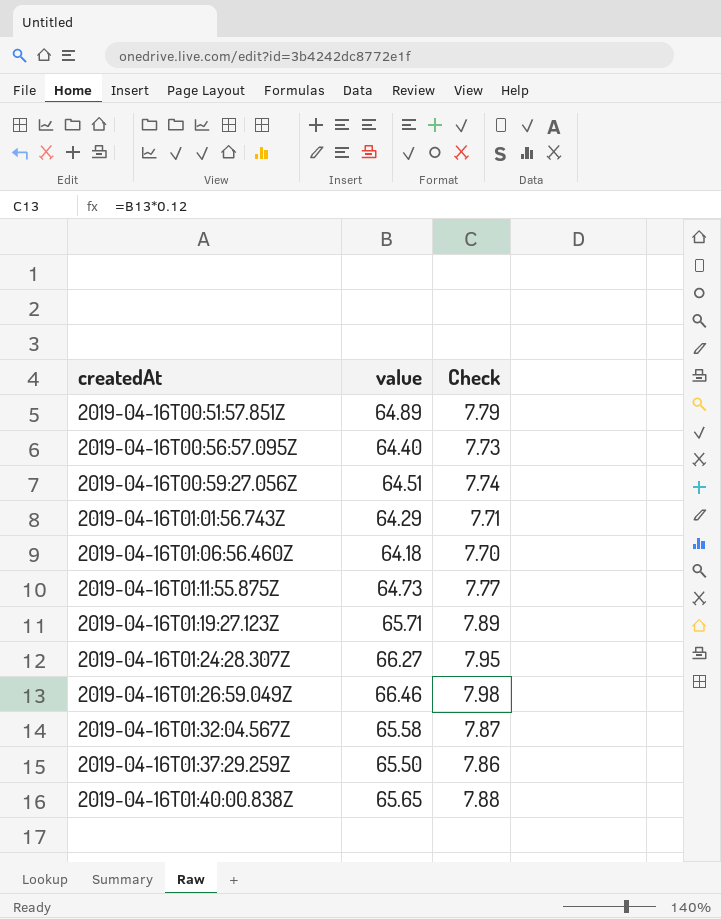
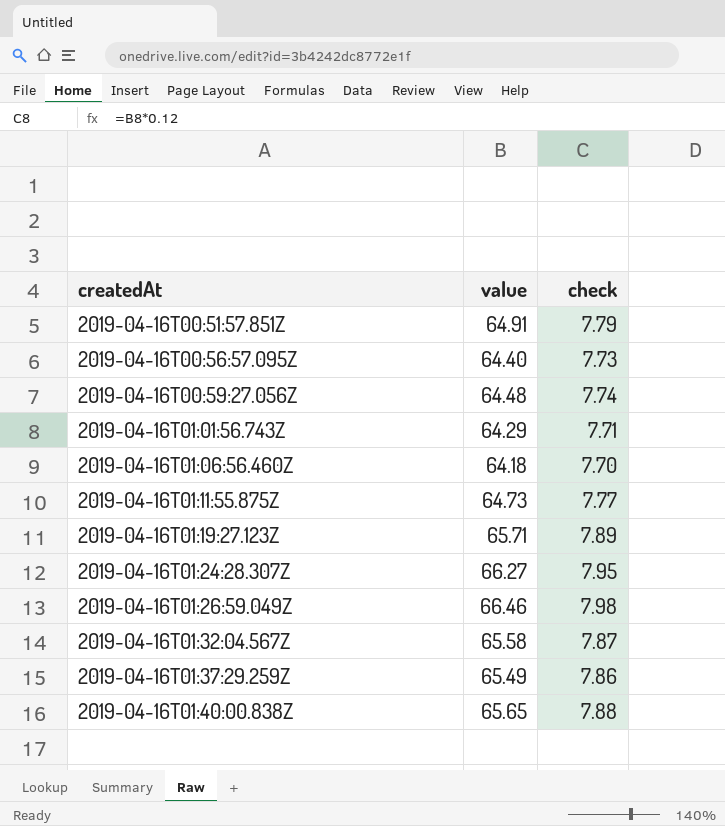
column name: Check -> check
2019-04-16T00:51:57.851Z | value: 64.89 -> 64.91
2019-04-16T00:59:27.056Z | value: 64.51 -> 64.48
2019-04-16T01:37:29.259Z | value: 65.50 -> 65.49

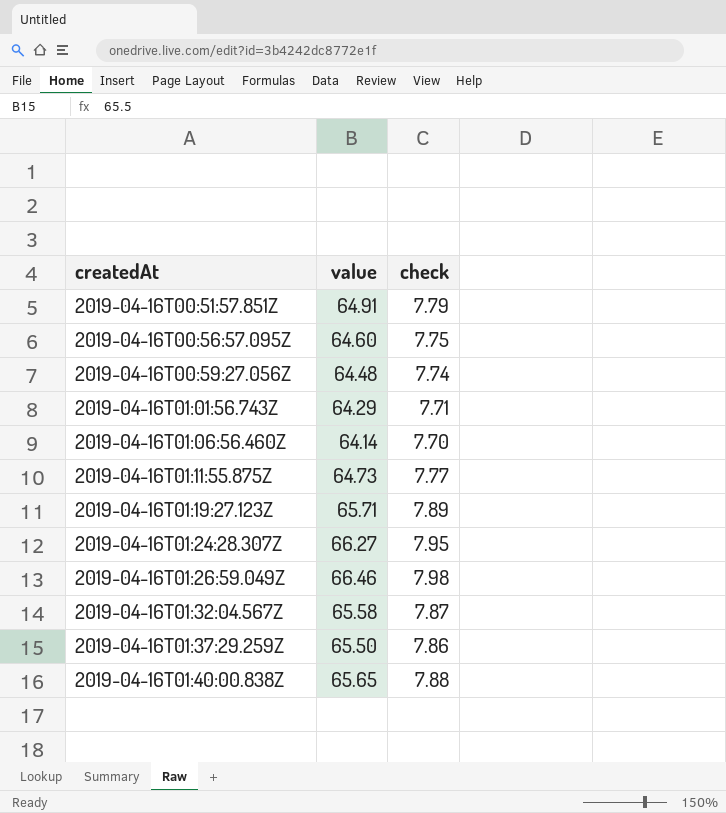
2019-04-16T00:56:57.095Z | value: 64.40 -> 64.60
2019-04-16T00:56:57.095Z | check: 7.73 -> 7.75
2019-04-16T01:06:56.460Z | value: 64.18 -> 64.14
2019-04-16T01:37:29.259Z | value: 65.49 -> 65.50

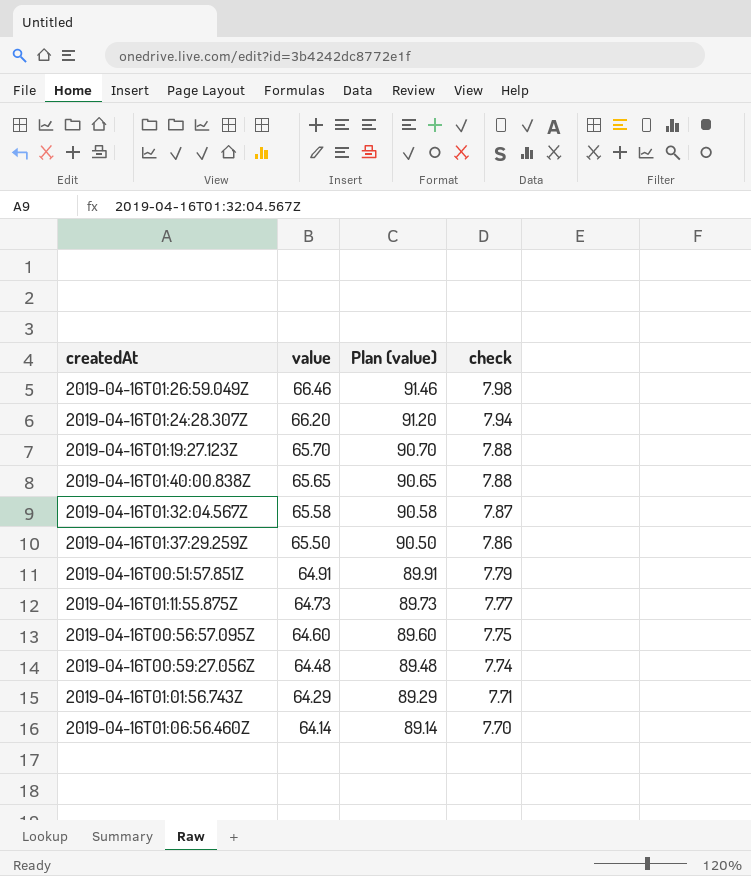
row order: createdAt ascending -> value descending
column Plan (value) | formula: none -> [value] + 25
2019-04-16T01:24:28.307Z | value: 66.27 -> 66.20
2019-04-16T01:24:28.307Z | check: 7.95 -> 7.94
2019-04-16T01:19:27.123Z | value: 65.71 -> 65.70
2019-04-16T01:19:27.123Z | check: 7.89 -> 7.88

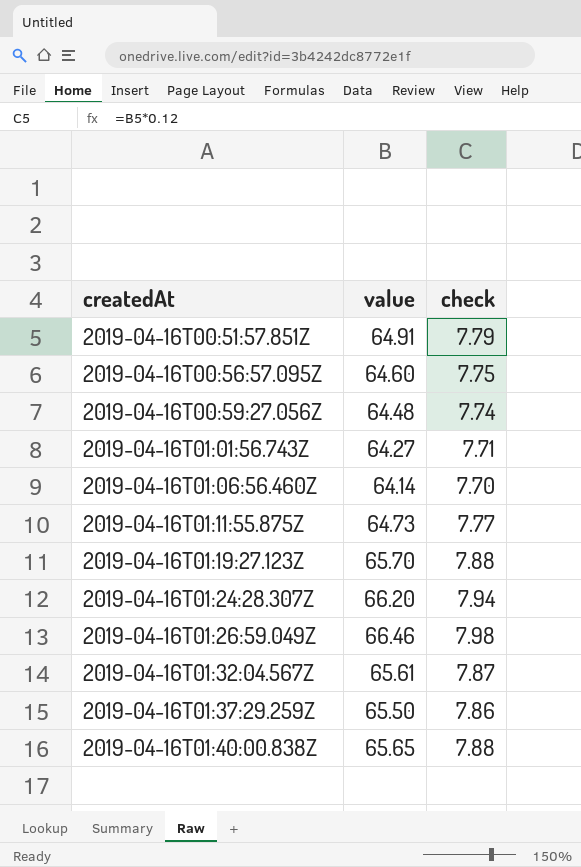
row order: value descending -> createdAt ascending
column Plan (value) | formula: [value] + 25 -> none
2019-04-16T01:01:56.743Z | value: 64.29 -> 64.27
2019-04-16T01:32:04.567Z | value: 65.58 -> 65.61

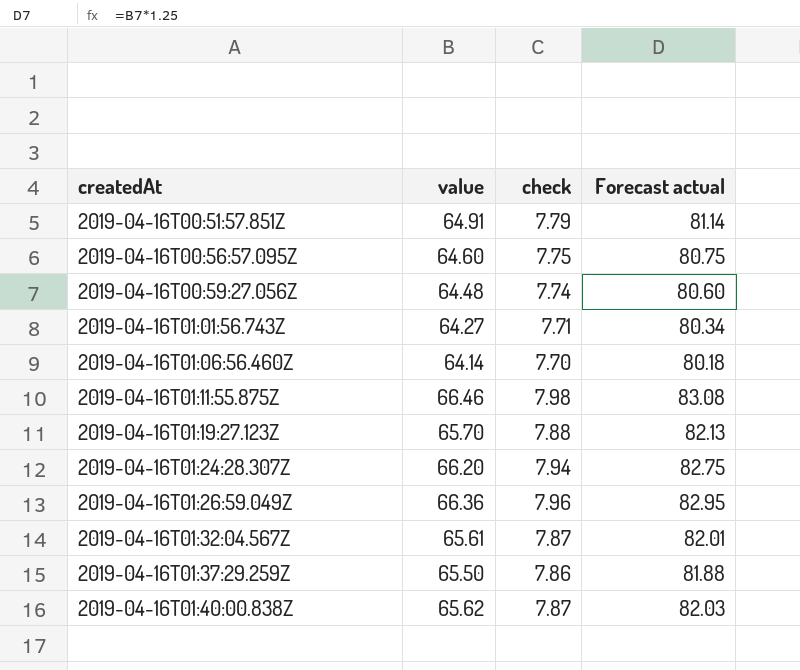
column Forecast actual | formula: none -> [value] * 1.25
2019-04-16T01:11:55.875Z | value: 64.73 -> 66.46
2019-04-16T01:11:55.875Z | check: 7.77 -> 7.98
2019-04-16T01:26:59.049Z | value: 66.46 -> 66.36
2019-04-16T01:26:59.049Z | check: 7.98 -> 7.96
2019-04-16T01:40:00.838Z | value: 65.65 -> 65.62
2019-04-16T01:40:00.838Z | check: 7.88 -> 7.87

